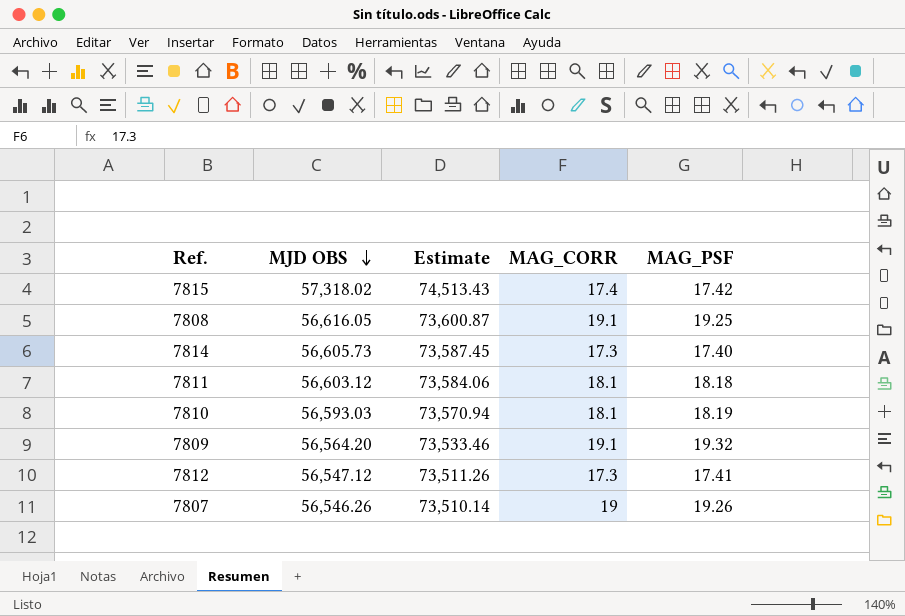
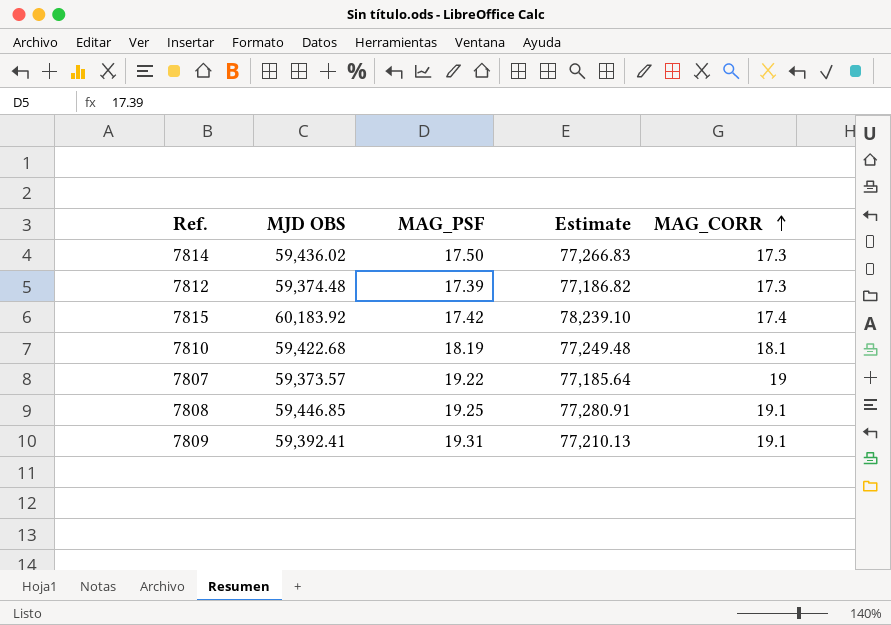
row order: MJD OBS descending -> MAG_CORR ascending
column MAG_PSF | position: 5 -> 3
row 7811: 56,603.12 | 73,584.06 | 18.1 | 18.18 -> none
7814 | MJD OBS: 56,605.73 -> 59,436.02
7814 | MAG_PSF: 17.40 -> 17.50
7814 | Estimate: 73,587.45 -> 77,266.83
7812 | MJD OBS: 56,547.12 -> 59,374.48
7812 | MAG_PSF: 17.41 -> 17.39
7812 | Estimate: 73,511.26 -> 77,186.82
7815 | MJD OBS: 57,318.02 -> 60,183.92
7815 | Estimate: 74,513.43 -> 78,239.10
7810 | MJD OBS: 56,593.03 -> 59,422.68
7810 | Estimate: 73,570.94 -> 77,249.48
7807 | MJD OBS: 56,546.26 -> 59,373.57
7807 | MAG_PSF: 19.26 -> 19.22
7807 | Estimate: 73,510.14 -> 77,185.64
7808 | MJD OBS: 56,616.05 -> 59,446.85
7808 | Estimate: 73,600.87 -> 77,280.91
7809 | MJD OBS: 56,564.20 -> 59,392.41
7809 | MAG_PSF: 19.32 -> 19.31
7809 | Estimate: 73,533.46 -> 77,210.13

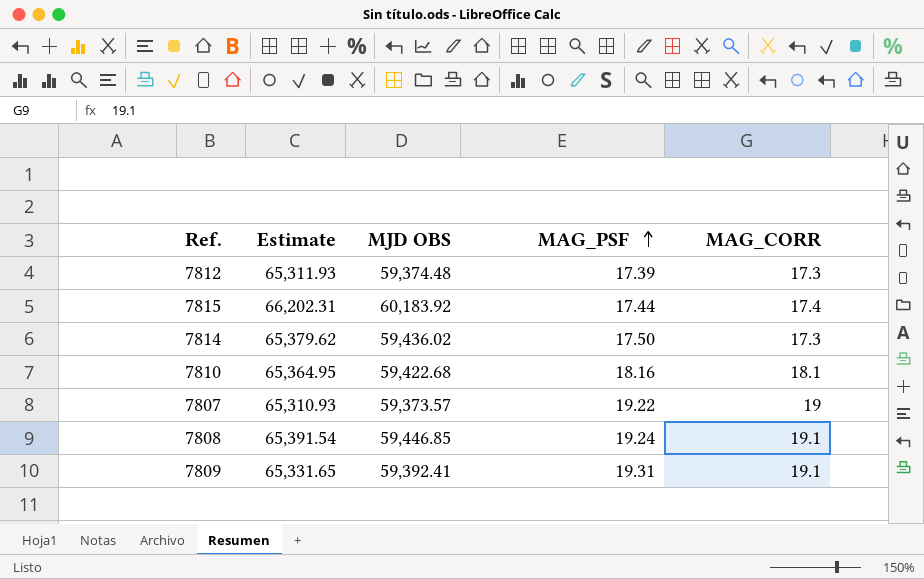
row order: MAG_CORR ascending -> MAG_PSF ascending
column Estimate | formula: [MJD OBS] * 1.3 -> [MJD OBS] * 1.1
column Estimate | position: 4 -> 2
7815 | MAG_PSF: 17.42 -> 17.44
7810 | MAG_PSF: 18.19 -> 18.16
7808 | MAG_PSF: 19.25 -> 19.24

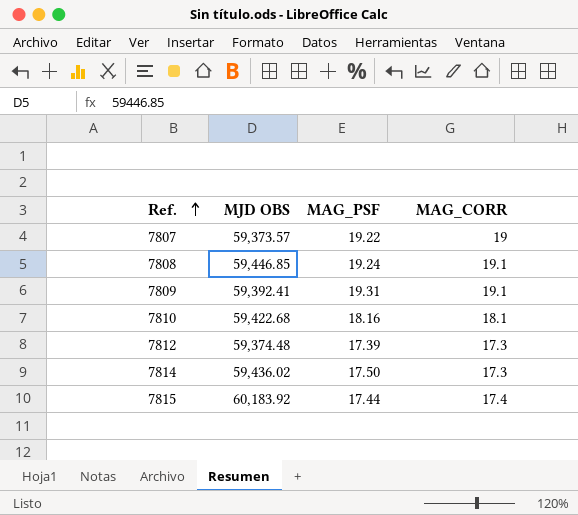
row order: MAG_PSF ascending -> Ref. ascending
column Estimate | formula: [MJD OBS] * 1.1 -> none

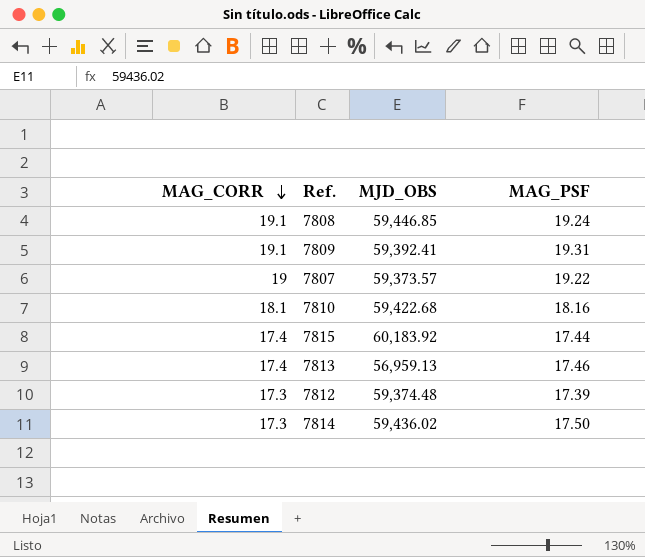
row order: Ref. ascending -> MAG_CORR descending
column MAG_CORR | position: 4 -> 1
column name: MJD OBS -> MJD_OBS
row 7813: none -> 17.4 | 56,959.13 | 17.46

